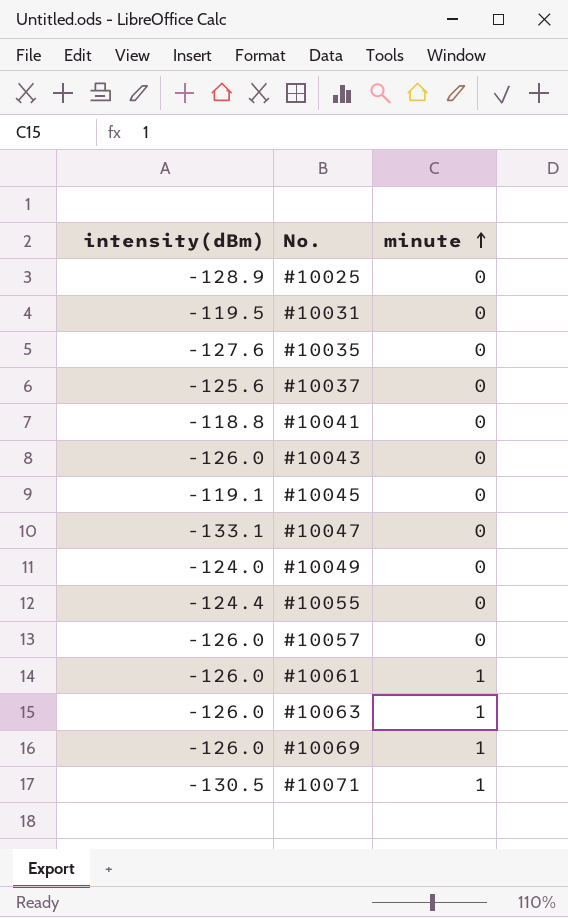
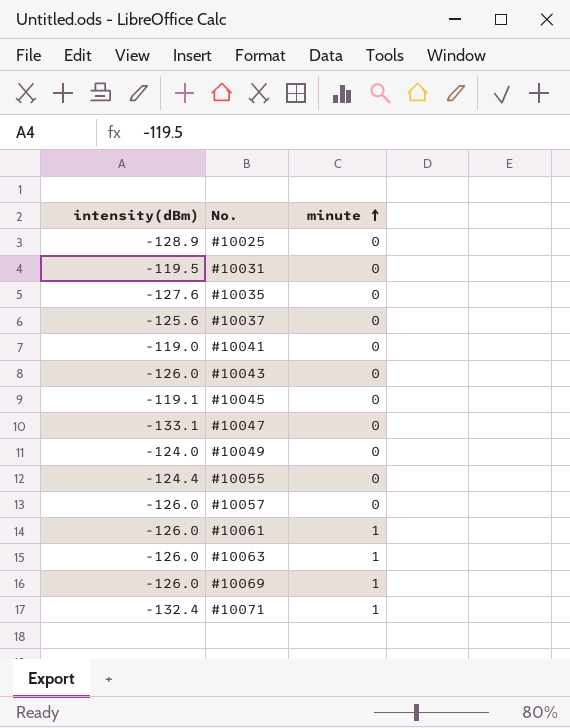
#10041 | intensity(dBm): -118.8 -> -119.0
#10071 | intensity(dBm): -130.5 -> -132.4

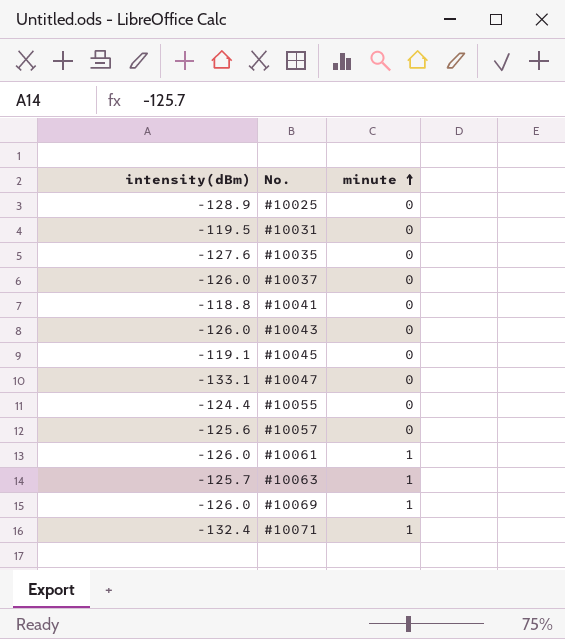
row #10049: -124.0 | 0 -> none
#10037 | intensity(dBm): -125.6 -> -126.0
#10041 | intensity(dBm): -119.0 -> -118.8
#10057 | intensity(dBm): -126.0 -> -125.6
#10063 | intensity(dBm): -126.0 -> -125.7

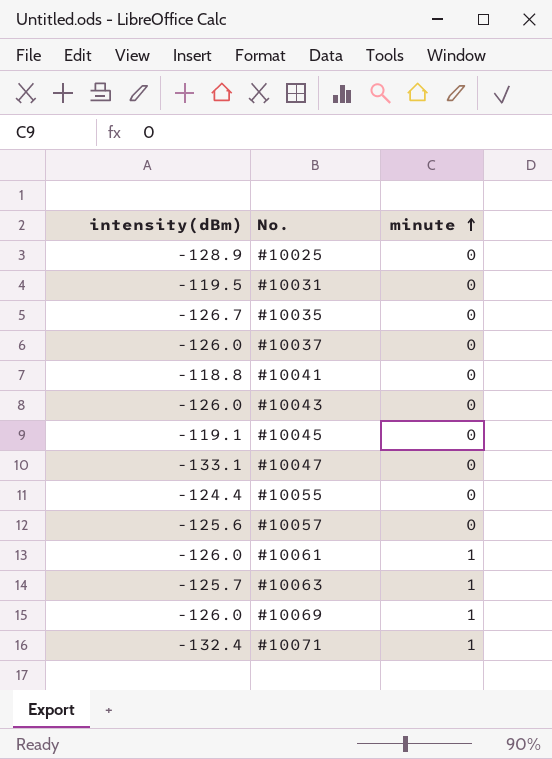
#10035 | intensity(dBm): -127.6 -> -126.7

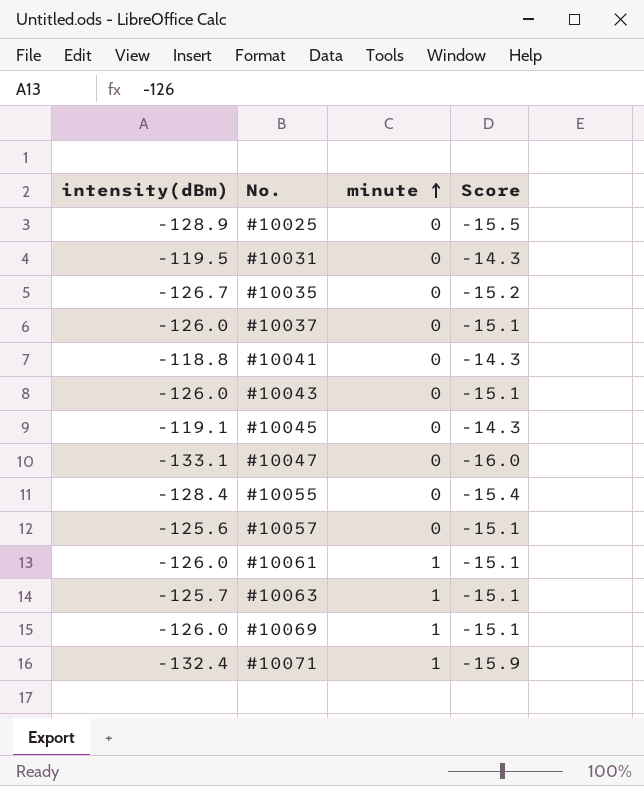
column Score | formula: none -> [intensity(dBm)] * 0.12
#10055 | intensity(dBm): -124.4 -> -128.4

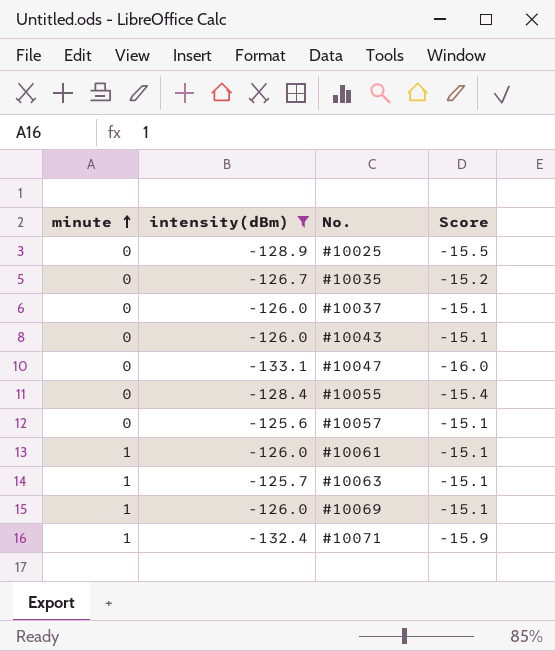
filter: none -> intensity(dBm) <= -125.6
column minute | position: 3 -> 1

